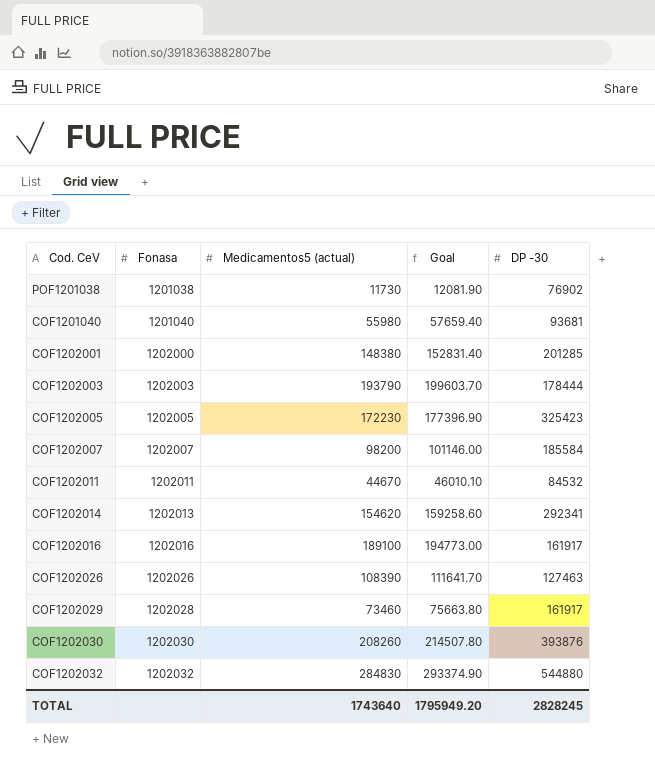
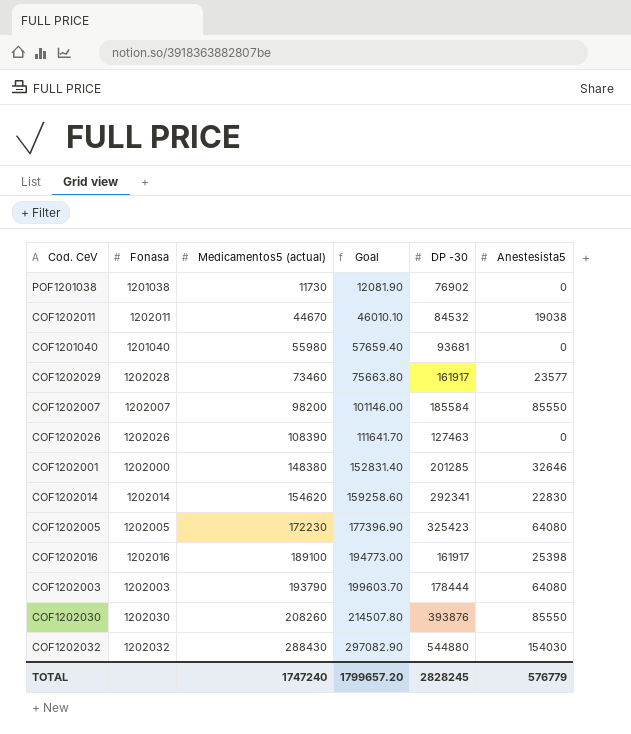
row order: Fonasa ascending -> Medicamentos5 (actual) ascending
column Anestesista5 | position: none -> 6
COF1202014 | Fonasa: 1202013 -> 1202014
COF1202032 | Medicamentos5 (actual): 284830 -> 288430
COF1202032 | Goal: 293374.90 -> 297082.90
TOTAL | Medicamentos5 (actual): 1743640 -> 1747240
TOTAL | Goal: 1795949.20 -> 1799657.20

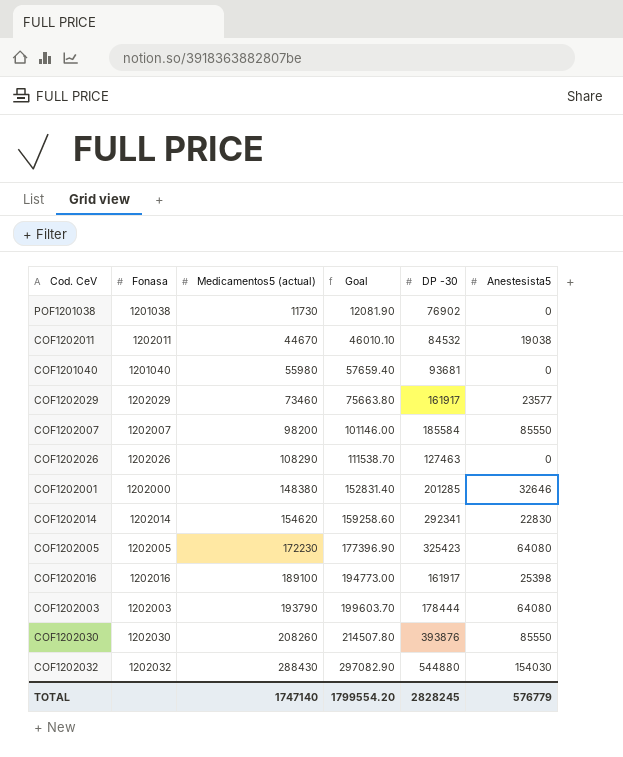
COF1202029 | Fonasa: 1202028 -> 1202029
COF1202026 | Medicamentos5 (actual): 108390 -> 108290
COF1202026 | Goal: 111641.70 -> 111538.70
TOTAL | Medicamentos5 (actual): 1747240 -> 1747140
TOTAL | Goal: 1799657.20 -> 1799554.20

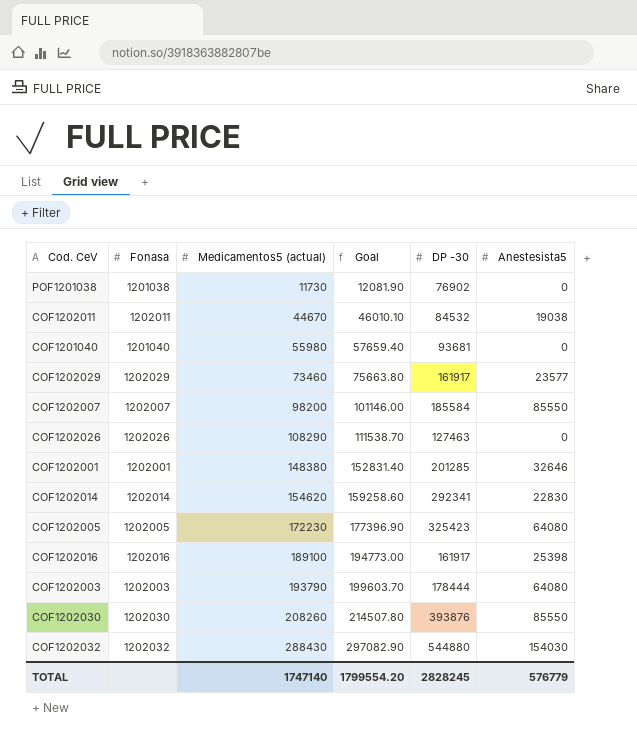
COF1202001 | Fonasa: 1202000 -> 1202001

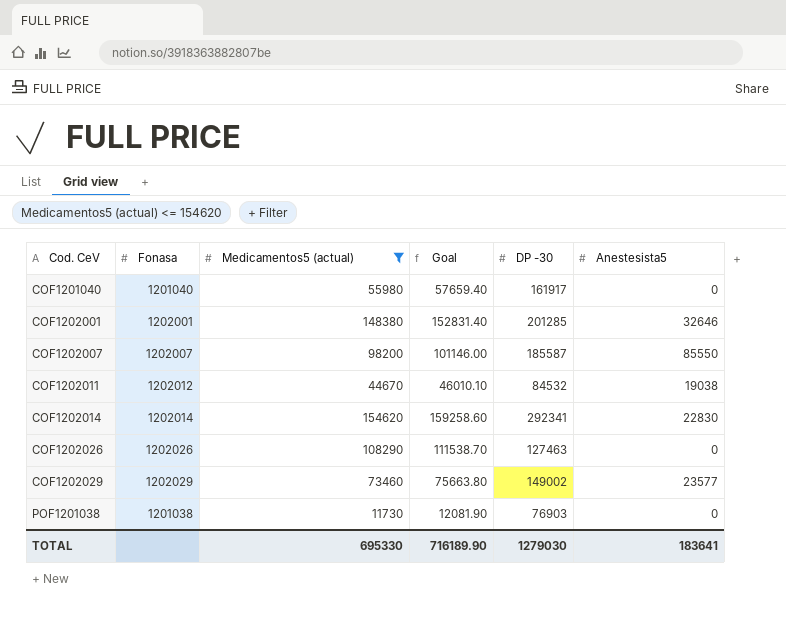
filter: none -> Medicamentos5 (actual) <= 154620
row order: Medicamentos5 (actual) ascending -> Cod. CeV ascending
COF1201040 | DP -30: 93681 -> 161917
COF1202007 | DP -30: 185584 -> 185587
COF1202011 | Fonasa: 1202011 -> 1202012
COF1202029 | DP -30: 161917 -> 149002
POF1201038 | DP -30: 76902 -> 76903
TOTAL | Medicamentos5 (actual): 1747140 -> 695330
TOTAL | Goal: 1799554.20 -> 716189.90
TOTAL | DP -30: 2828245 -> 1279030
TOTAL | Anestesista5: 576779 -> 183641

